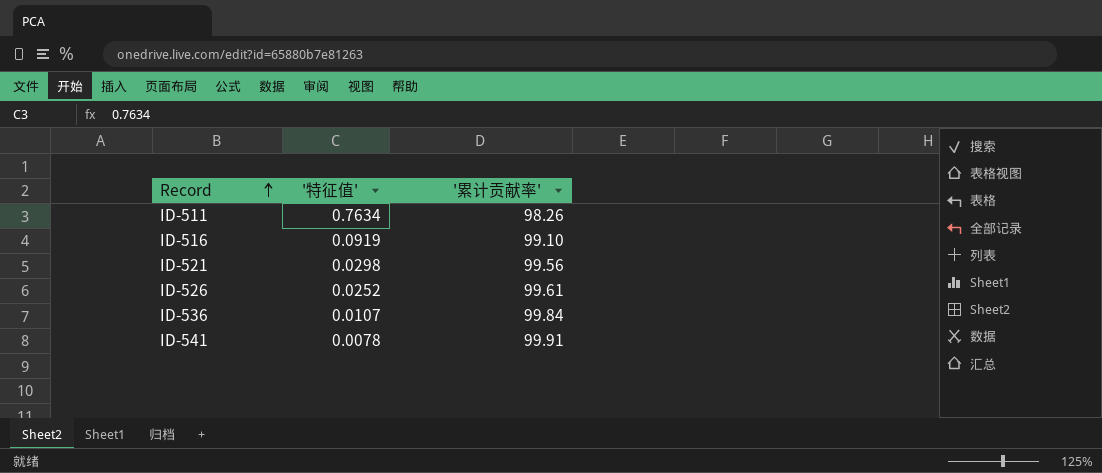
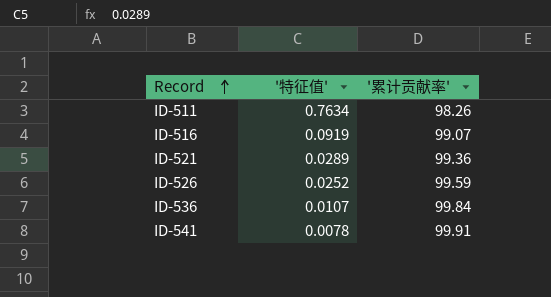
ID-516 | '累计贡献率': 99.10 -> 99.07
ID-521 | '特征值': 0.0298 -> 0.0289
ID-521 | '累计贡献率': 99.56 -> 99.36
ID-526 | '累计贡献率': 99.61 -> 99.59

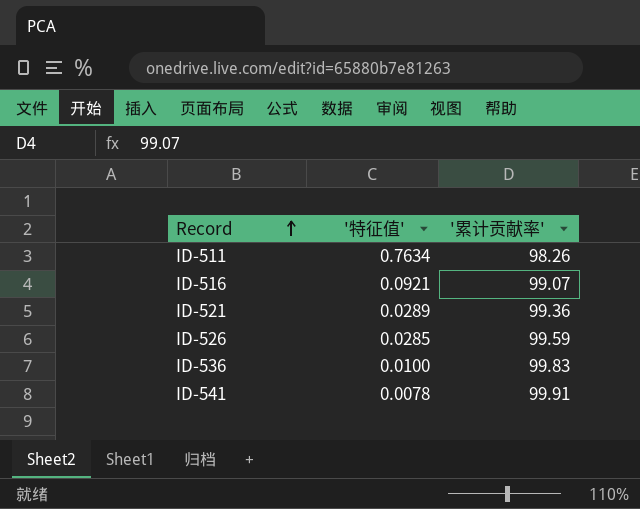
ID-516 | '特征值': 0.0919 -> 0.0921
ID-526 | '特征值': 0.0252 -> 0.0285
ID-536 | '特征值': 0.0107 -> 0.0100
ID-536 | '累计贡献率': 99.84 -> 99.83

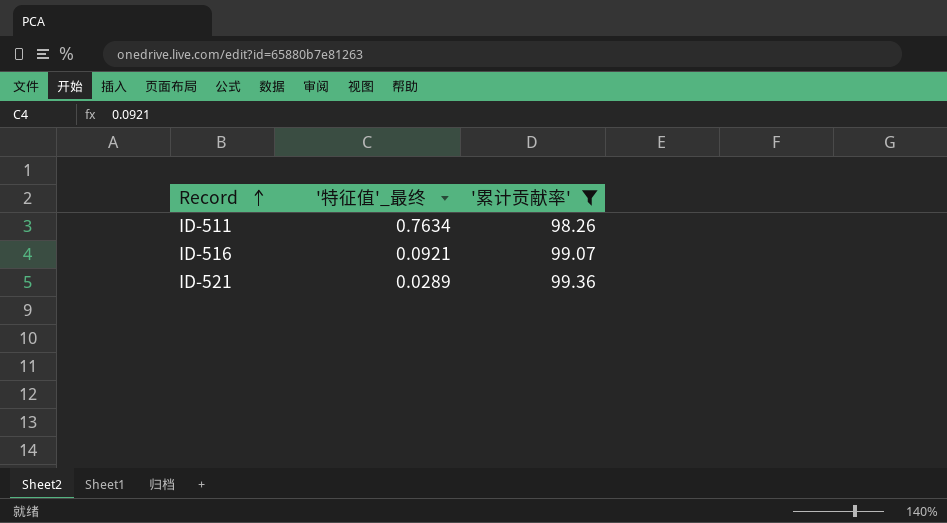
filter: none -> '累计贡献率' <= 99.36
column name: '特征值' -> '特征值'_最终

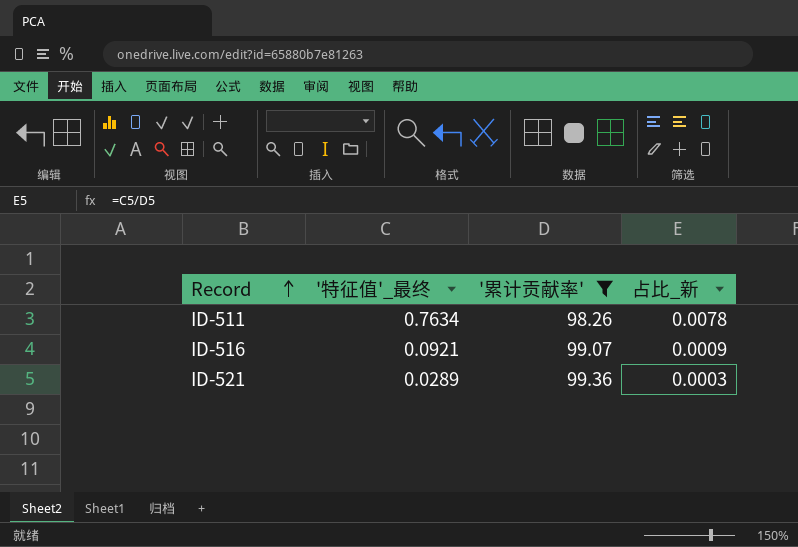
column 占比_新 | formula: none -> ['特征值'_最终] / ['累计贡献率']

